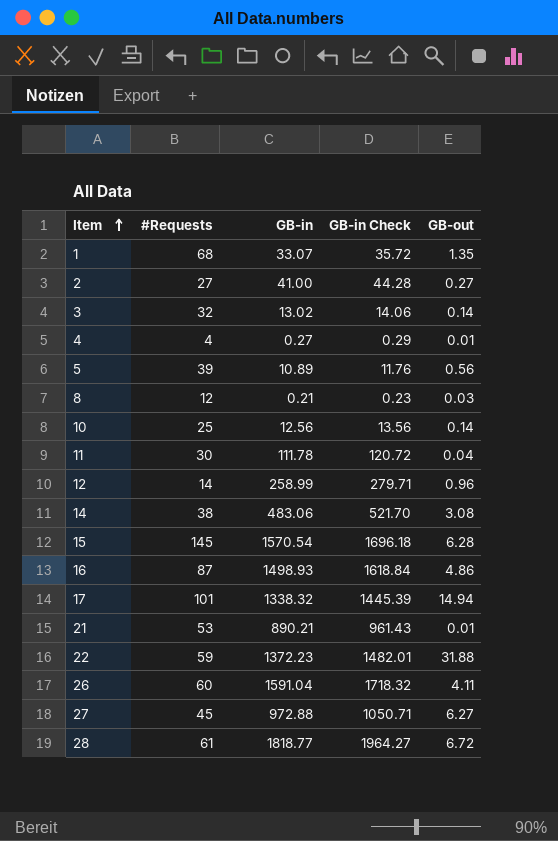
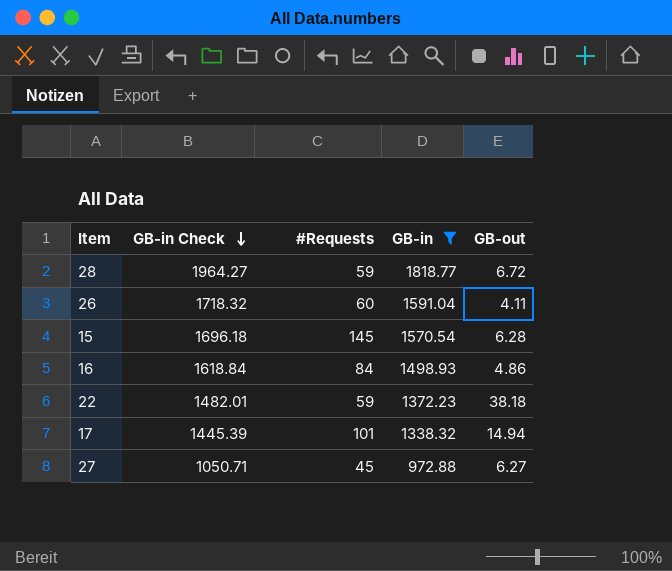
filter: none -> GB-in >= 972.88
row order: Item ascending -> GB-in Check descending
column GB-in Check | position: 4 -> 2
28 | #Requests: 61 -> 59
16 | #Requests: 87 -> 84
22 | GB-out: 31.88 -> 38.18

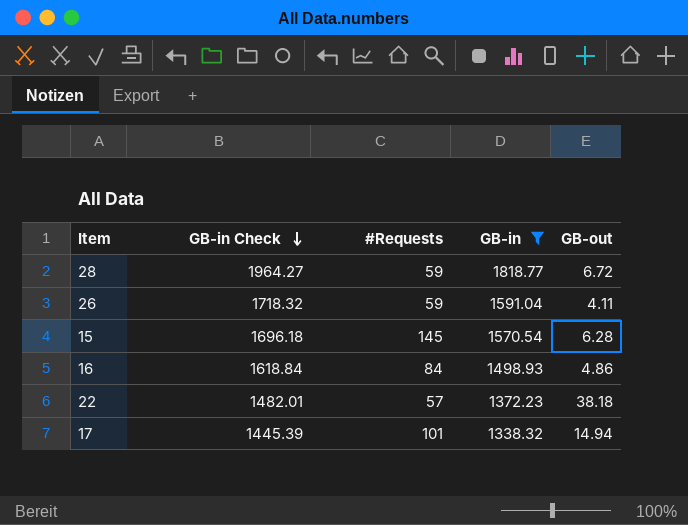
row 27: 1050.71 | 45 | 972.88 | 6.27 -> none
26 | #Requests: 60 -> 59
22 | #Requests: 59 -> 57

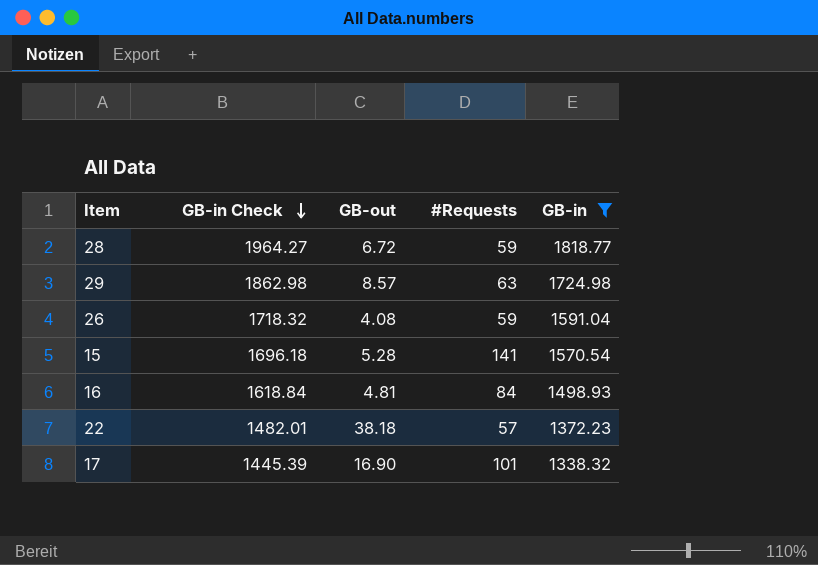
column GB-out | position: 5 -> 3
row 29: none -> 1862.98 | 8.57 | 63 | 1724.98
26 | GB-out: 4.11 -> 4.08
15 | GB-out: 6.28 -> 5.28
15 | #Requests: 145 -> 141
16 | GB-out: 4.86 -> 4.81
17 | GB-out: 14.94 -> 16.90

